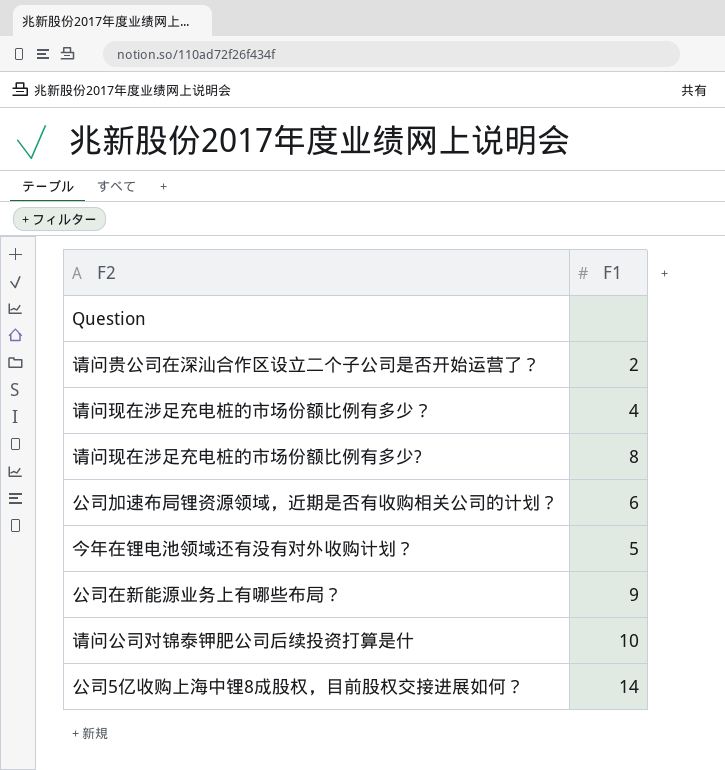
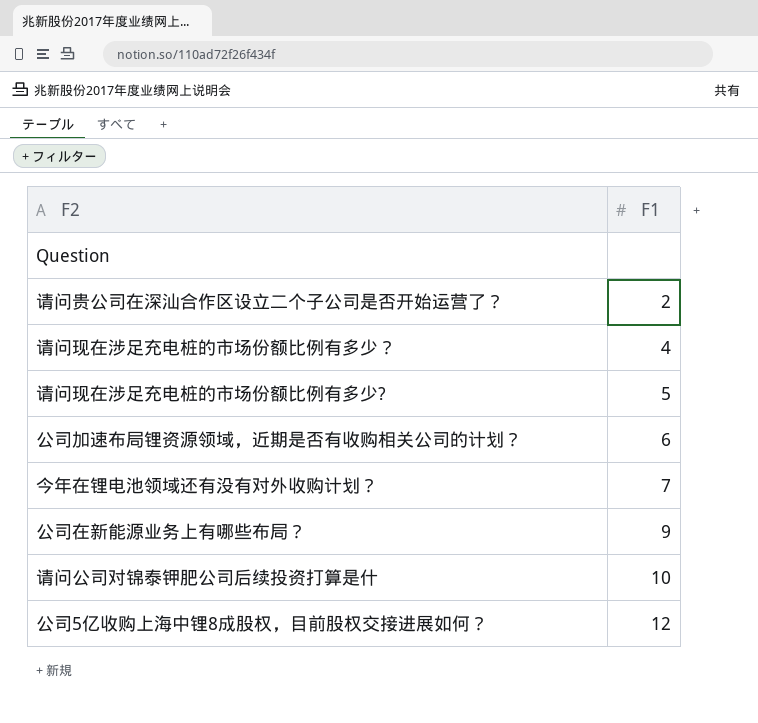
请问现在涉足充电桩的市场份额比例有多少? | F1: 8 -> 5
今年在锂电池领域还有没有对外收购计划？ | F1: 5 -> 7
公司5亿收购上海中锂8成股权，目前股权交接进展如何？ | F1: 14 -> 12

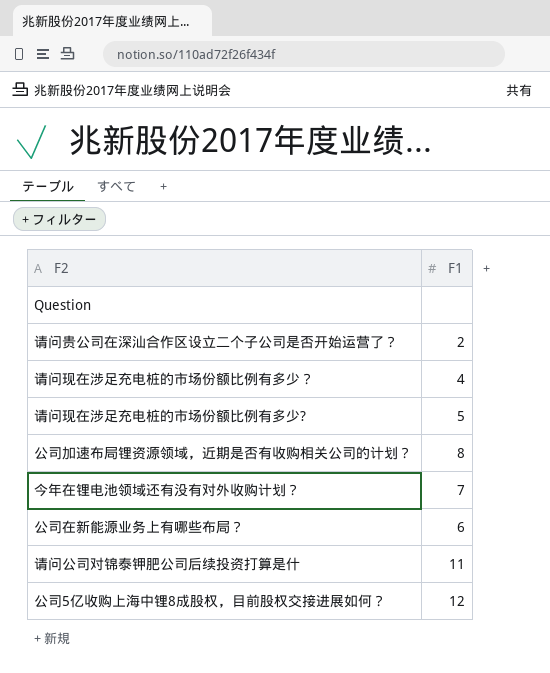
公司加速布局锂资源领域，近期是否有收购相关公司的计划？ | F1: 6 -> 8
公司在新能源业务上有哪些布局？ | F1: 9 -> 6
请问公司对锦泰钾肥公司后续投资打算是什 | F1: 10 -> 11

